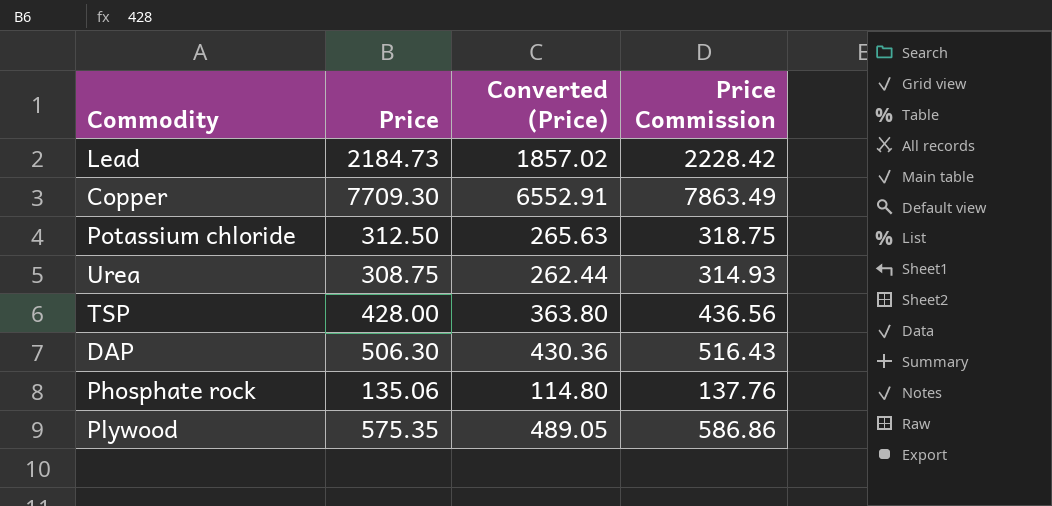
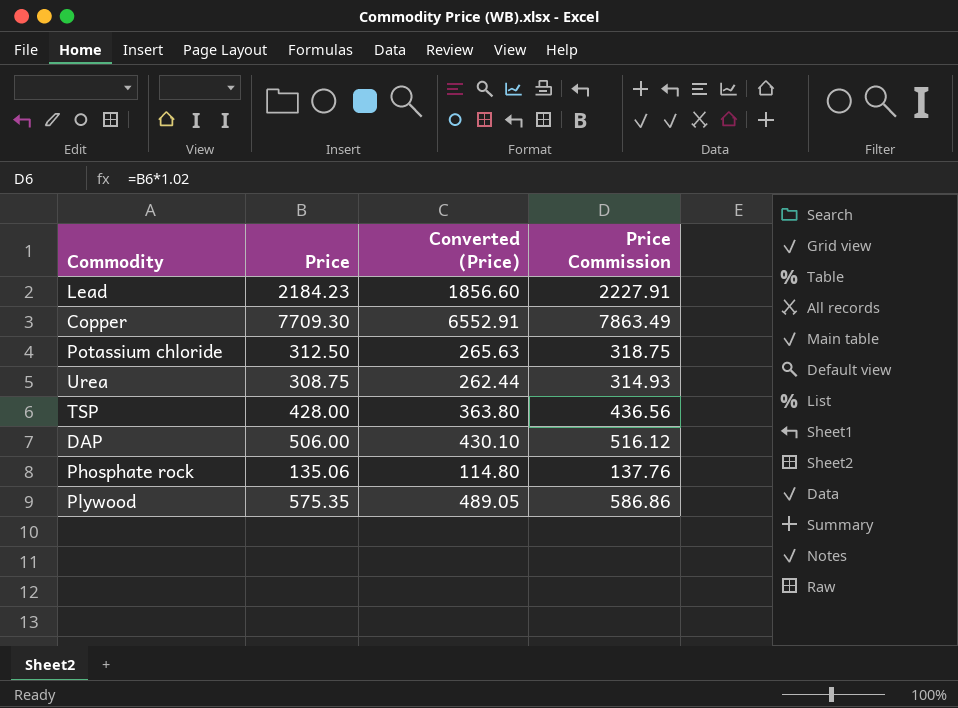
Lead | Price: 2184.73 -> 2184.23
Lead | Converted (Price): 1857.02 -> 1856.60
Lead | Price Commission: 2228.42 -> 2227.91
DAP | Price: 506.30 -> 506.00
DAP | Converted (Price): 430.36 -> 430.10
DAP | Price Commission: 516.43 -> 516.12

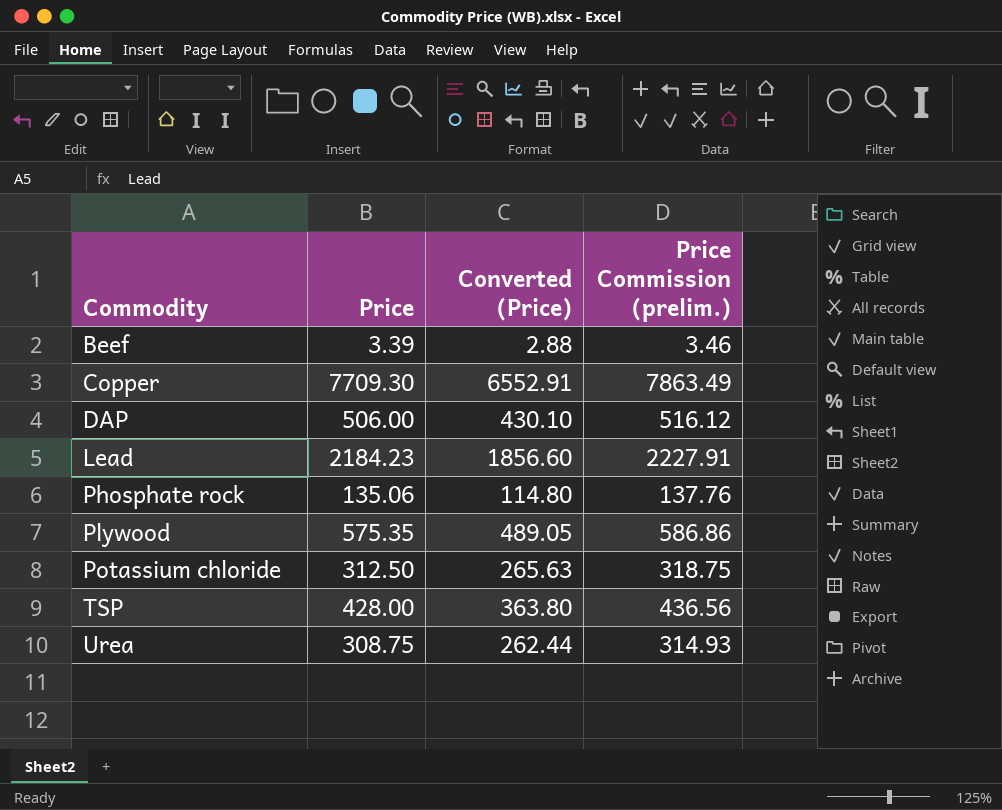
row order: none -> Commodity ascending
column name: Price Commission -> Price Commission (prelim.)
row Beef: none -> 3.39 | 2.88 | 3.46

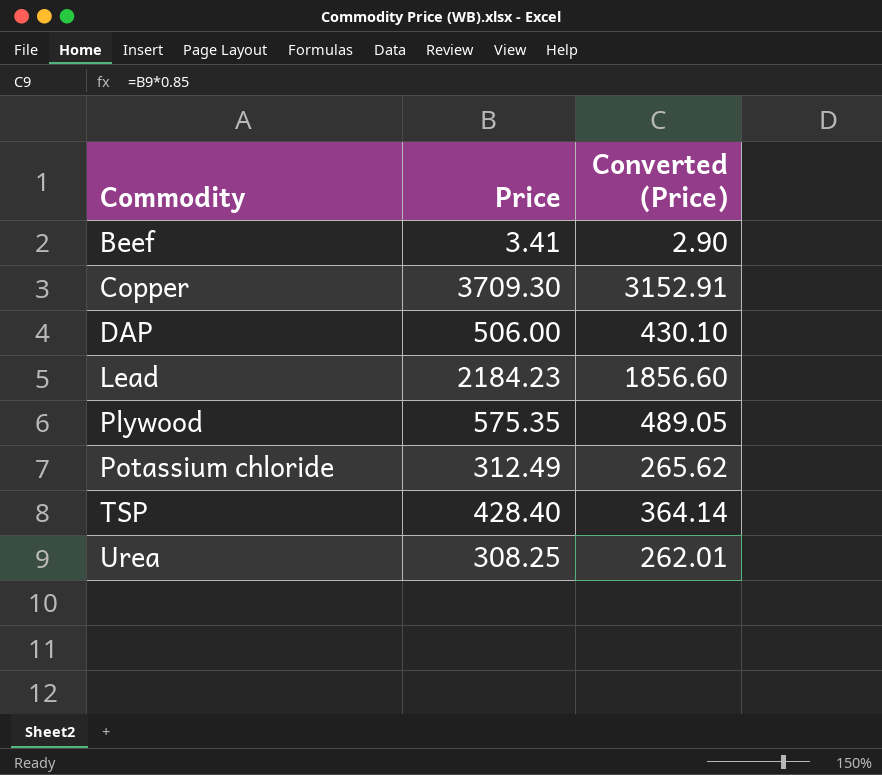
column Price Commission (prelim.) | formula: [Price] * 1.02 -> none
row Phosphate rock: 135.06 | 114.80 | 137.76 -> none
Beef | Price: 3.39 -> 3.41
Beef | Converted (Price): 2.88 -> 2.90
Copper | Price: 7709.30 -> 3709.30
Copper | Converted (Price): 6552.91 -> 3152.91
Potassium chloride | Price: 312.50 -> 312.49
Potassium chloride | Converted (Price): 265.63 -> 265.62
TSP | Price: 428.00 -> 428.40
TSP | Converted (Price): 363.80 -> 364.14
Urea | Price: 308.75 -> 308.25
Urea | Converted (Price): 262.44 -> 262.01

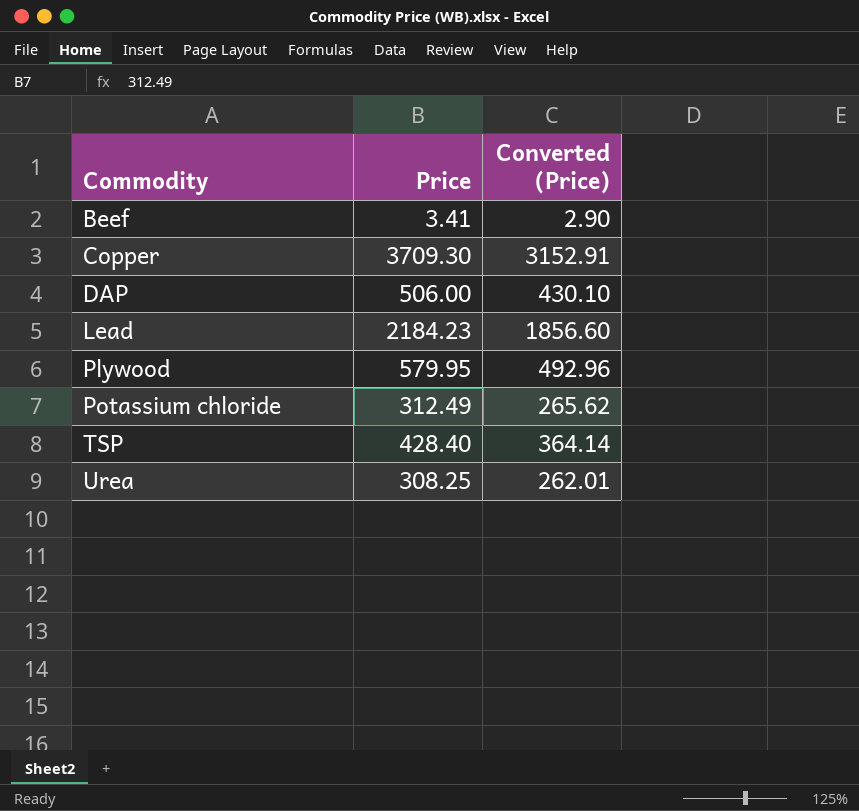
Plywood | Price: 575.35 -> 579.95
Plywood | Converted (Price): 489.05 -> 492.96

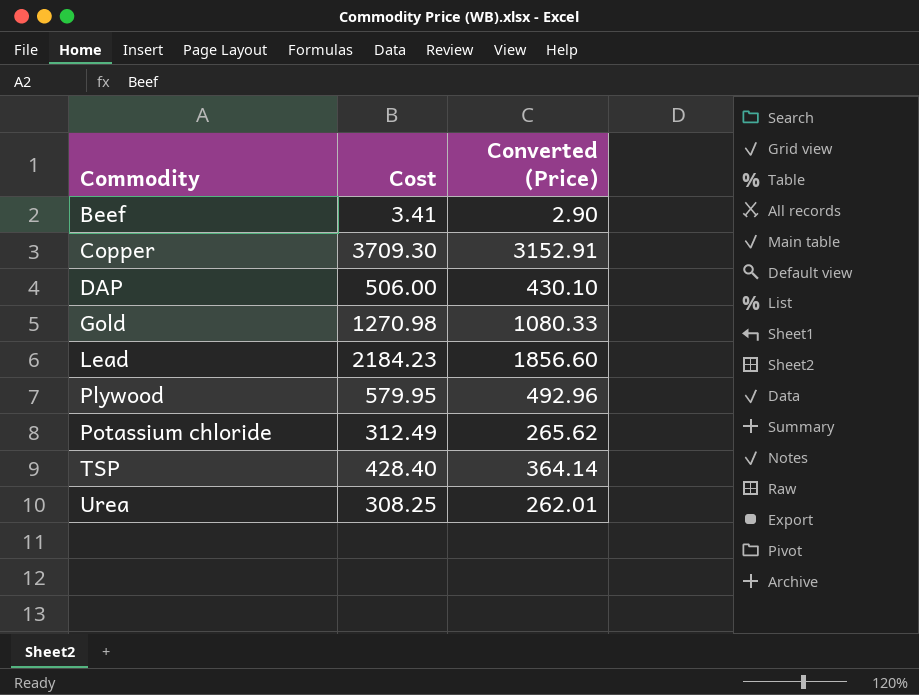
column name: Price -> Cost
row Gold: none -> 1270.98 | 1080.33

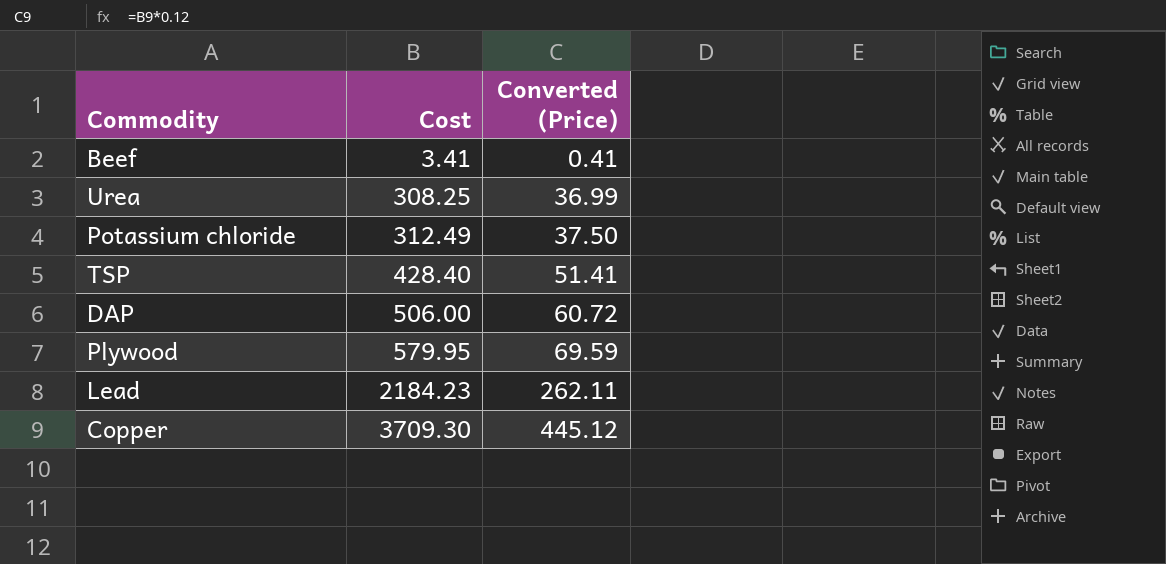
row order: Commodity ascending -> Cost ascending
column Converted (Price) | formula: [Cost] * 0.85 -> [Cost] * 0.12
row Gold: 1270.98 | 1080.33 -> none

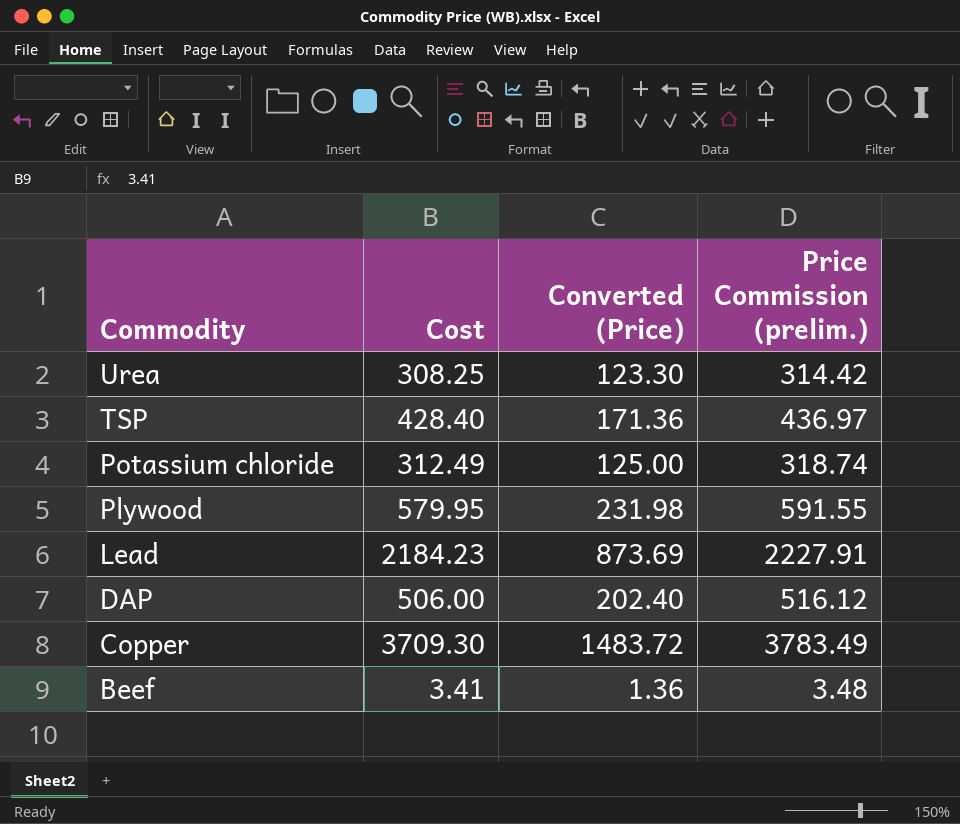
row order: Cost ascending -> Commodity descending
column Converted (Price) | formula: [Cost] * 0.12 -> [Cost] * 0.4
column Price Commission (prelim.) | formula: none -> [Cost] * 1.02

